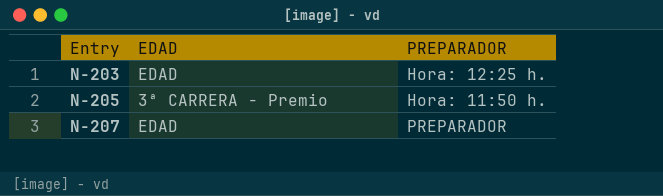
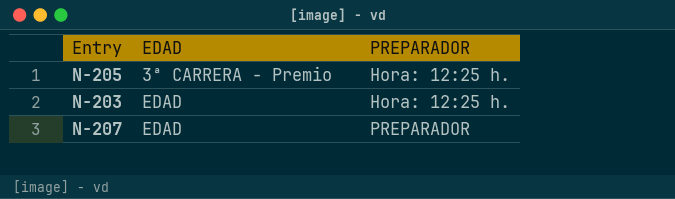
row order: Entry ascending -> EDAD ascending
N-205 | PREPARADOR: Hora: 11:50 h. -> Hora: 12:25 h.

